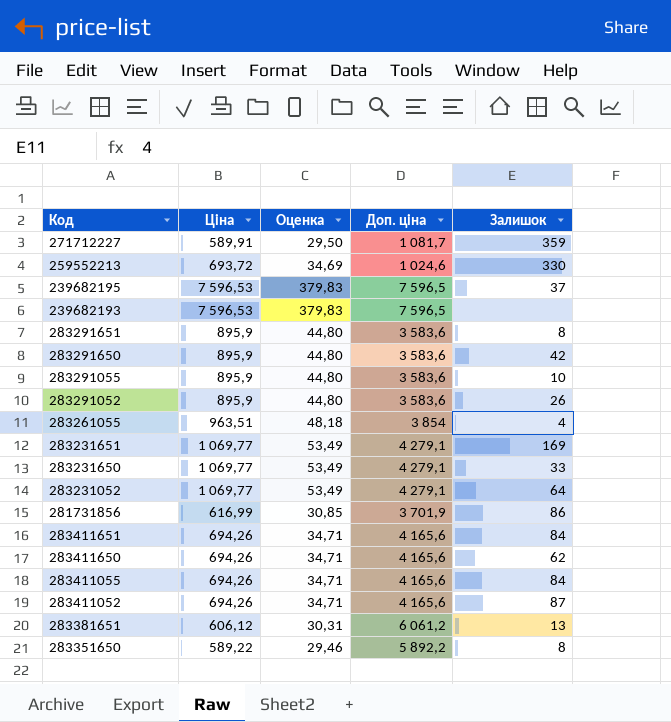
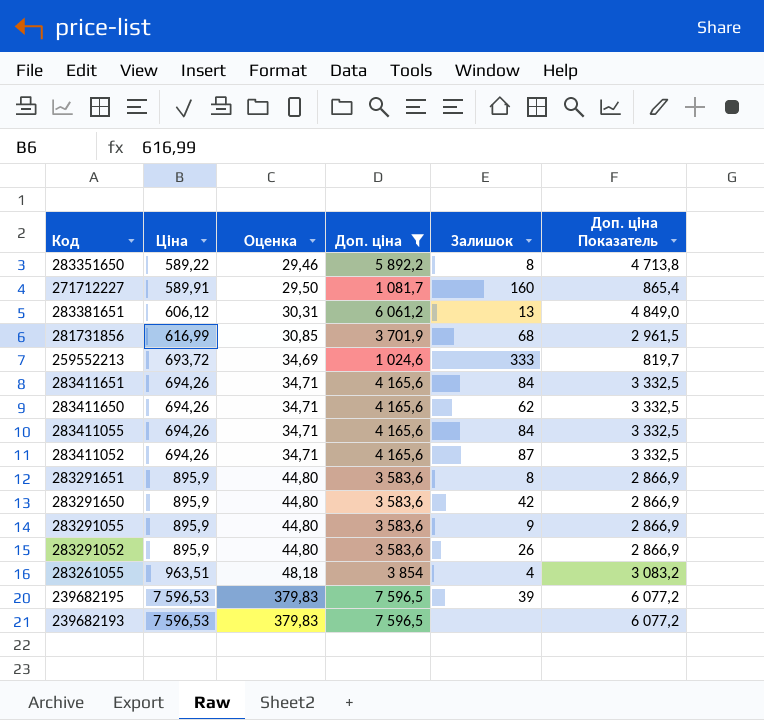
filter: none -> Доп. ціна != 4 279,1
row order: none -> Ціна ascending
column Доп. ціна Показатель | formula: none -> [Доп. ціна] * 0,8
271712227 | Залишок: 359 -> 160
281731856 | Залишок: 86 -> 68
259552213 | Залишок: 330 -> 333
283291055 | Залишок: 10 -> 9
239682195 | Залишок: 37 -> 39

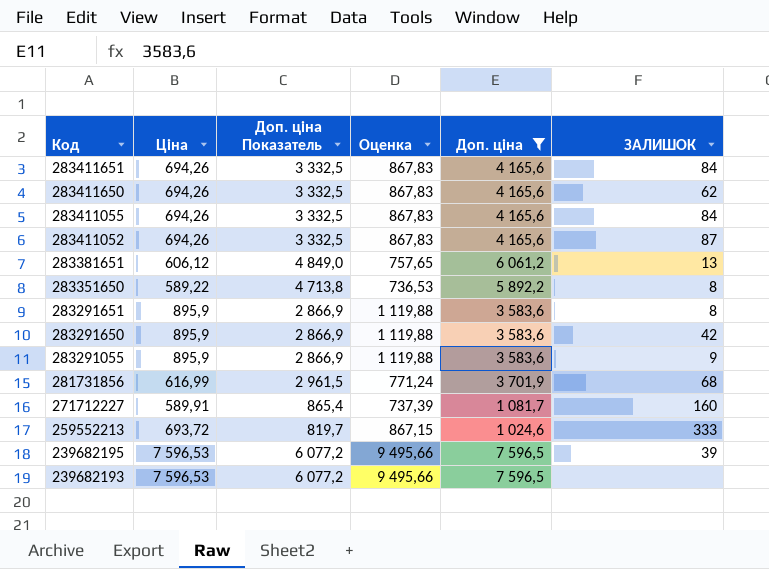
row order: Ціна ascending -> Код descending
column Доп. ціна Показатель | position: 6 -> 3
column Оценка | formula: [Ціна] * 0,05 -> [Ціна] * 1,25
column name: Залишок -> ЗАЛИШОК
row 283291052: 895,9 | 44,80 | 3 583,6 | 26 | 2 866,9 -> none
row 283261055: 963,51 | 48,18 | 3 854 | 4 | 3 083,2 -> none

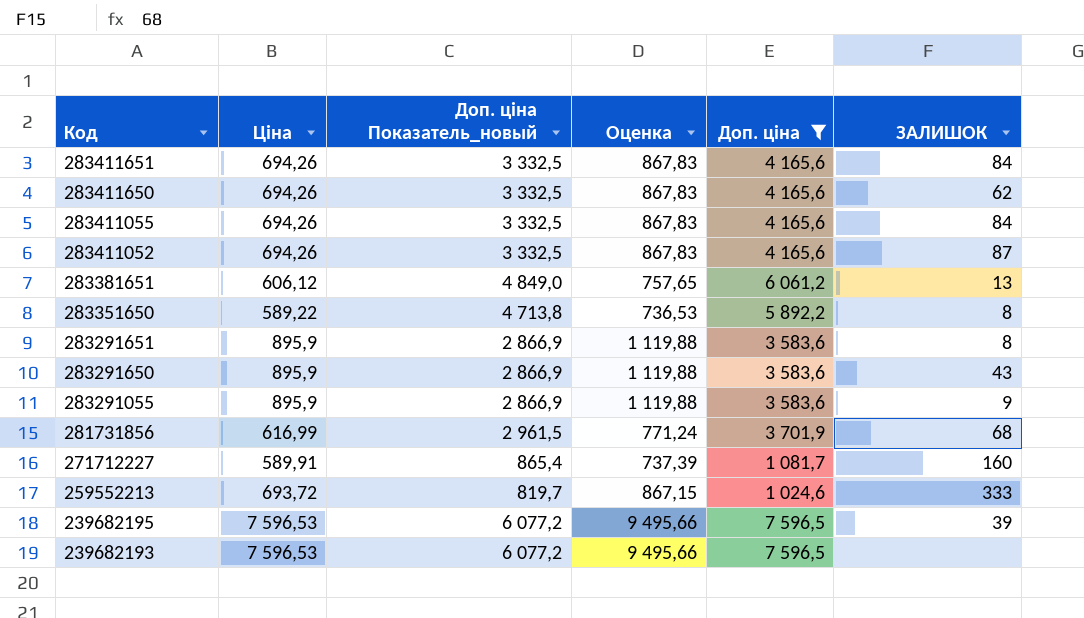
column name: Доп. ціна Показатель -> Доп. ціна Показатель_новый
283291650 | ЗАЛИШОК: 42 -> 43

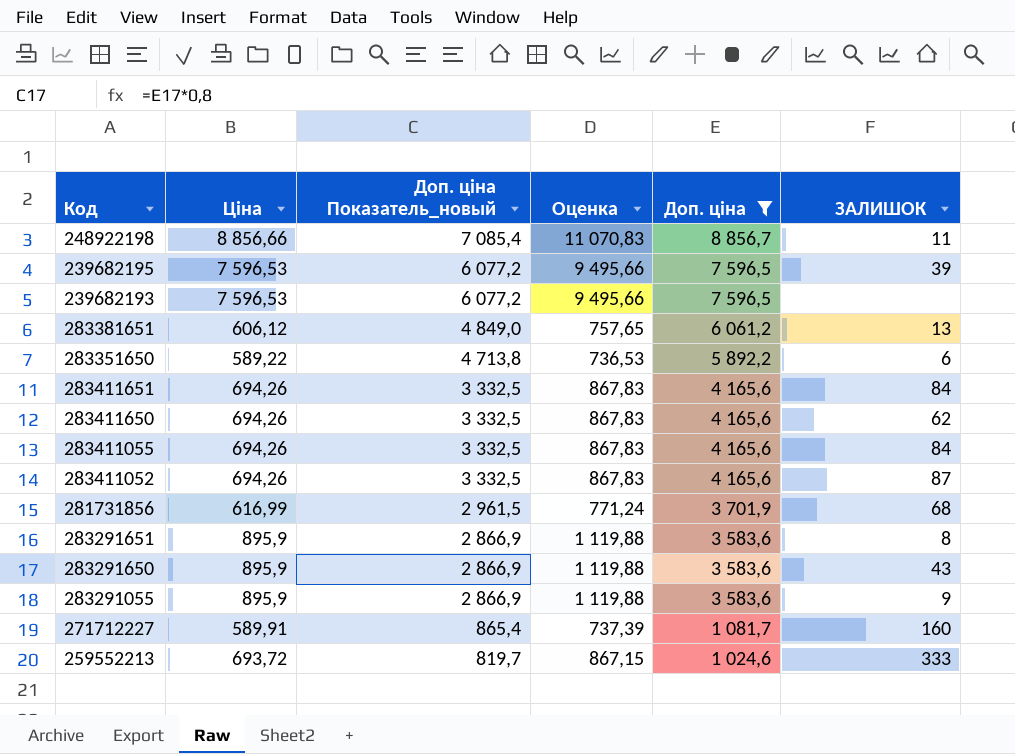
row order: Код descending -> Доп. ціна Показатель_новый descending
row 248922198: none -> 8 856,66 | 7 085,4 | 11 070,83 | 8 856,7 | 11
283351650 | ЗАЛИШОК: 8 -> 6

